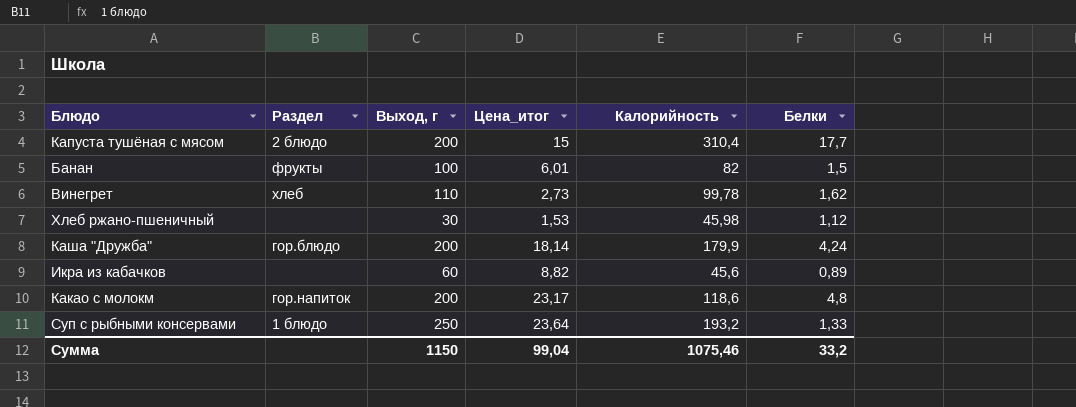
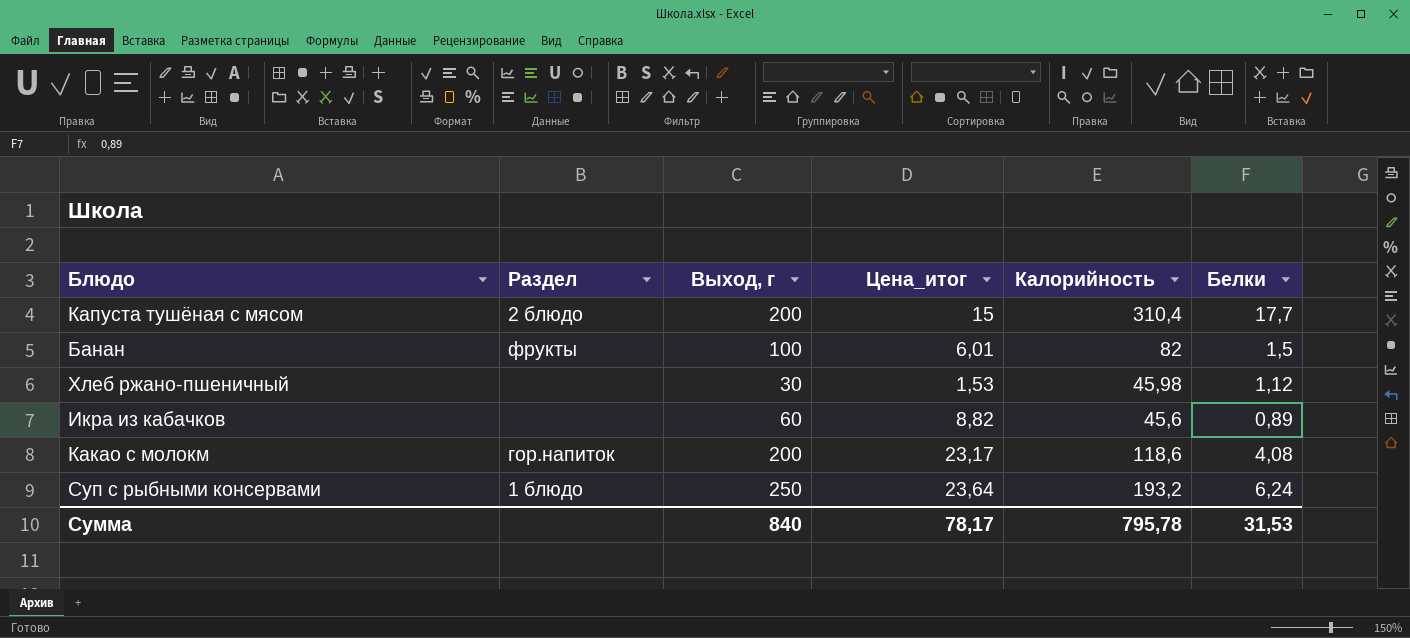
row Винегрет: хлеб | 110 | 2,73 | 99,78 | 1,62 -> none
row Каша "Дружба": гор.блюдо | 200 | 18,14 | 179,9 | 4,24 -> none
Какао с молокм | Белки: 4,8 -> 4,08
Суп с рыбными консервами | Белки: 1,33 -> 6,24
Сумма | Выход, г: 1150 -> 840
Сумма | Цена_итог: 99,04 -> 78,17
Сумма | Калорийность: 1075,46 -> 795,78
Сумма | Белки: 33,2 -> 31,53

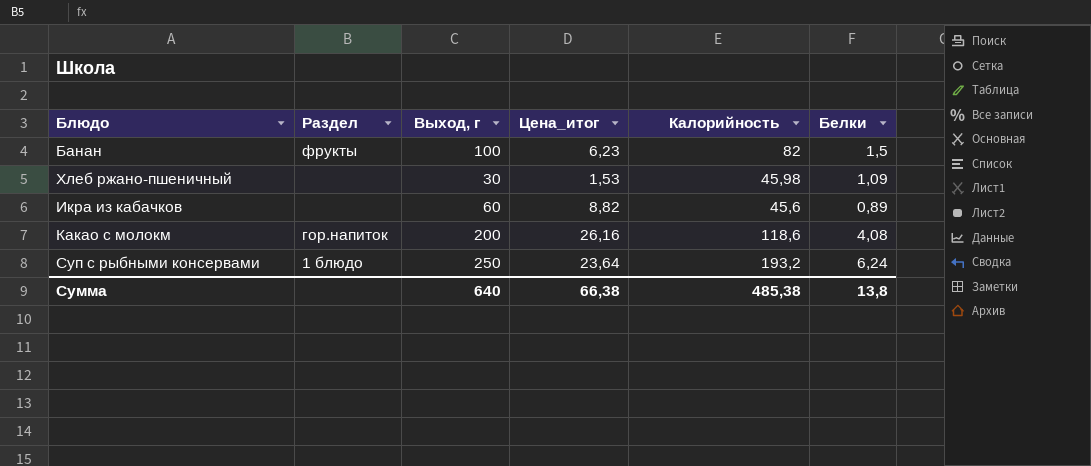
row Капуста тушёная с мясом: 2 блюдо | 200 | 15 | 310,4 | 17,7 -> none
Банан | Цена_итог: 6,01 -> 6,23
Хлеб ржано-пшеничный | Белки: 1,12 -> 1,09
Какао с молокм | Цена_итог: 23,17 -> 26,16
Сумма | Выход, г: 840 -> 640
Сумма | Цена_итог: 78,17 -> 66,38
Сумма | Калорийность: 795,78 -> 485,38
Сумма | Белки: 31,53 -> 13,8

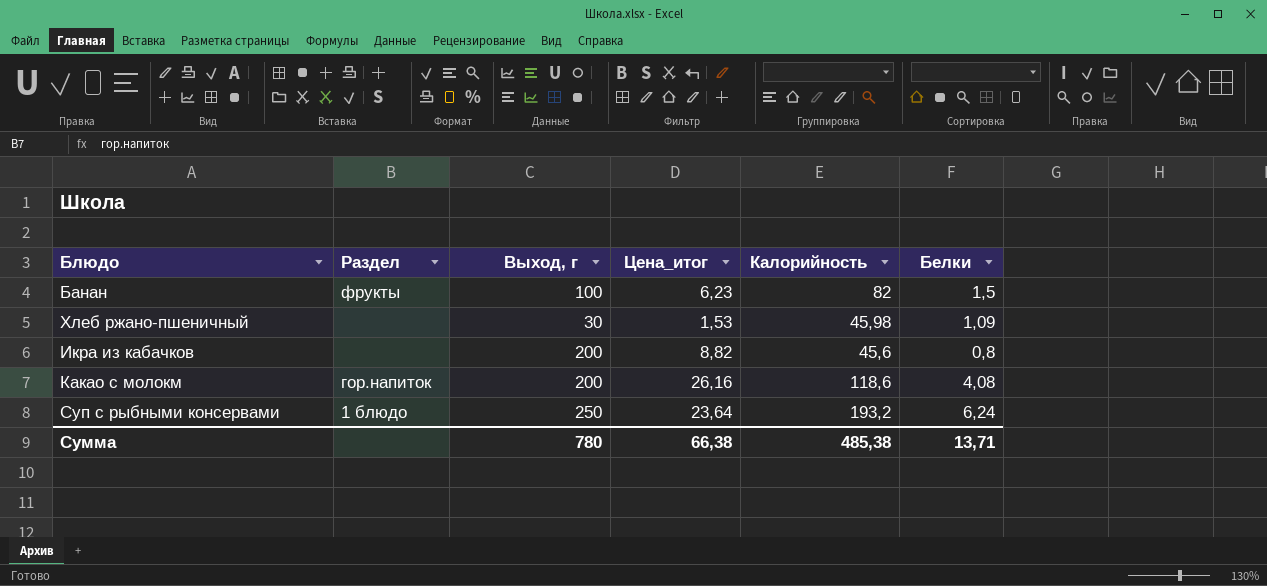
Икра из кабачков | Выход, г: 60 -> 200
Икра из кабачков | Белки: 0,89 -> 0,8
Сумма | Выход, г: 640 -> 780
Сумма | Белки: 13,8 -> 13,71

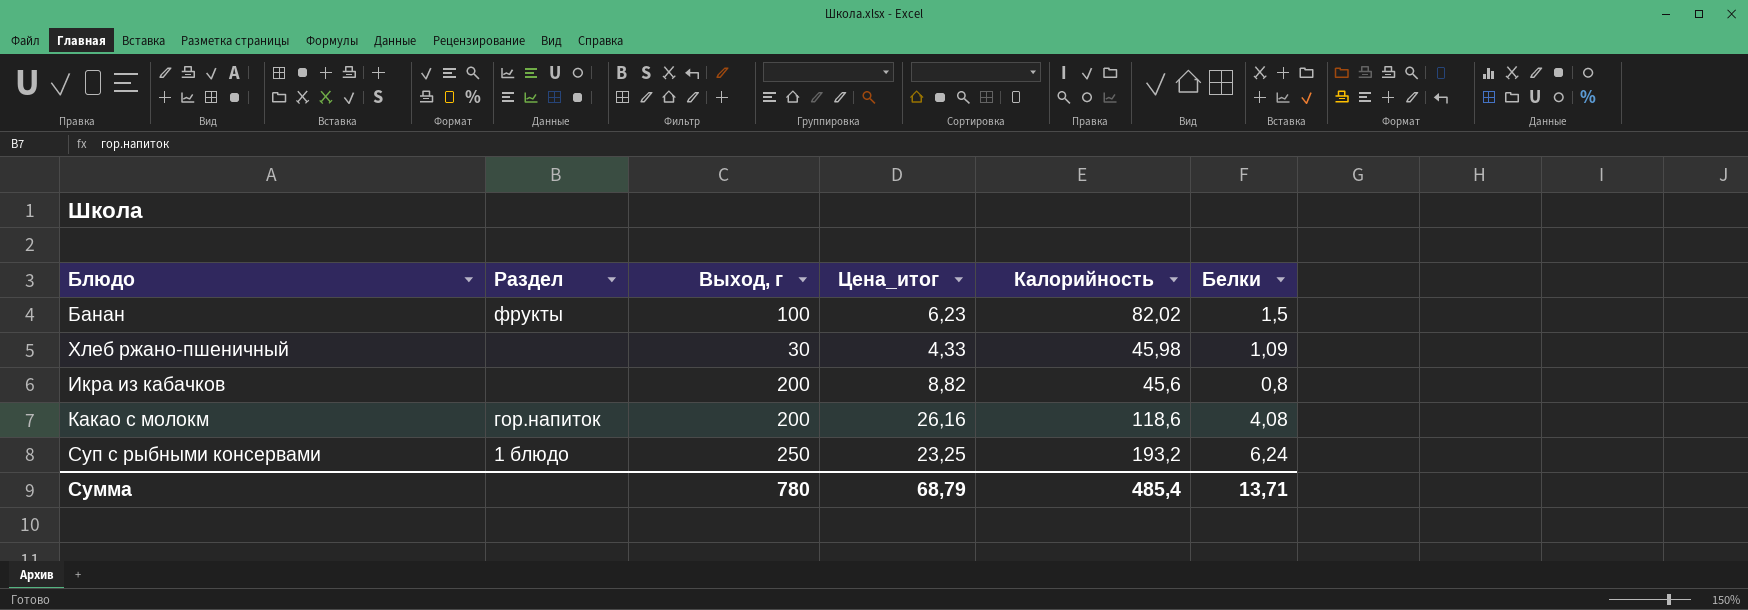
Банан | Калорийность: 82 -> 82,02
Хлеб ржано-пшеничный | Цена_итог: 1,53 -> 4,33
Суп с рыбными консервами | Цена_итог: 23,64 -> 23,25
Сумма | Цена_итог: 66,38 -> 68,79
Сумма | Калорийность: 485,38 -> 485,4

